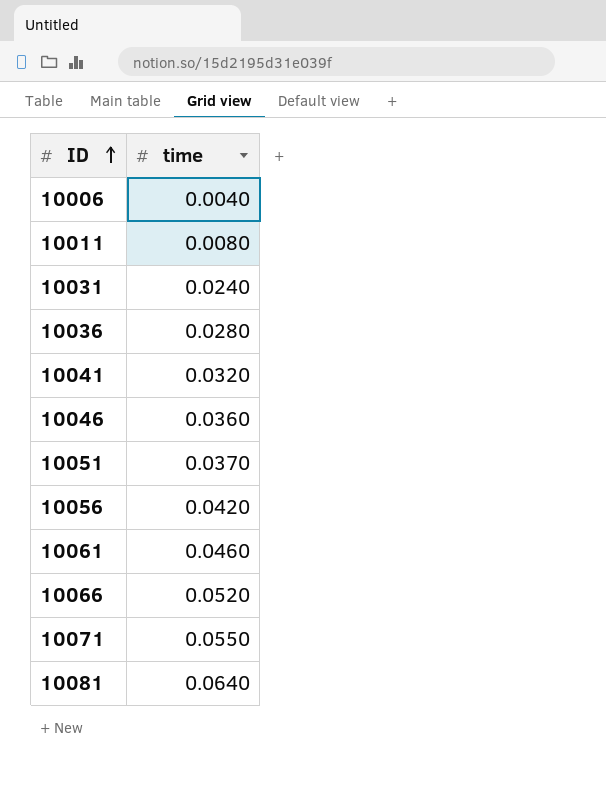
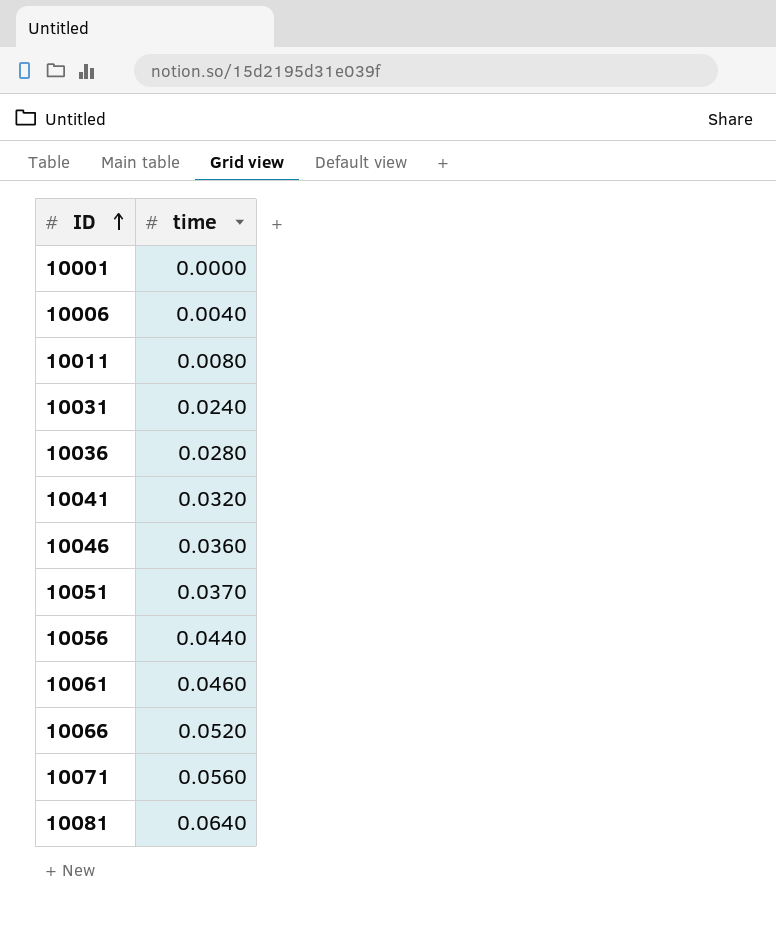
row 10001: none -> 0.0000
10056 | time: 0.0420 -> 0.0440
10071 | time: 0.0550 -> 0.0560

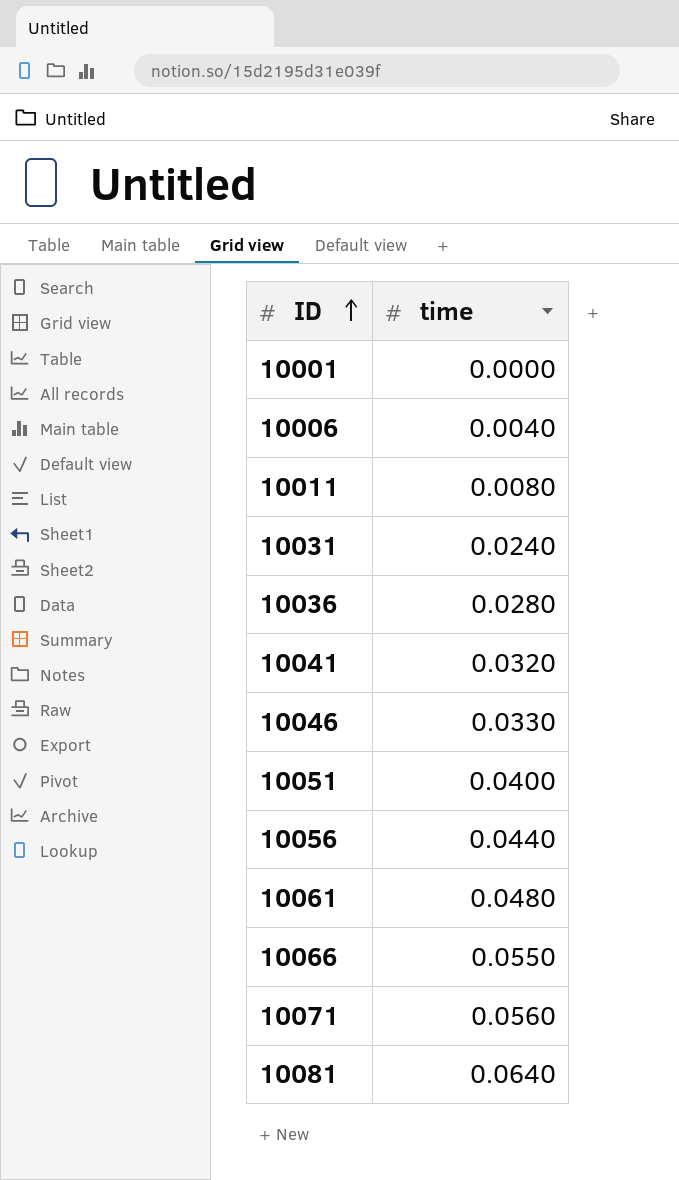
10046 | time: 0.0360 -> 0.0330
10051 | time: 0.0370 -> 0.0400
10061 | time: 0.0460 -> 0.0480
10066 | time: 0.0520 -> 0.0550

